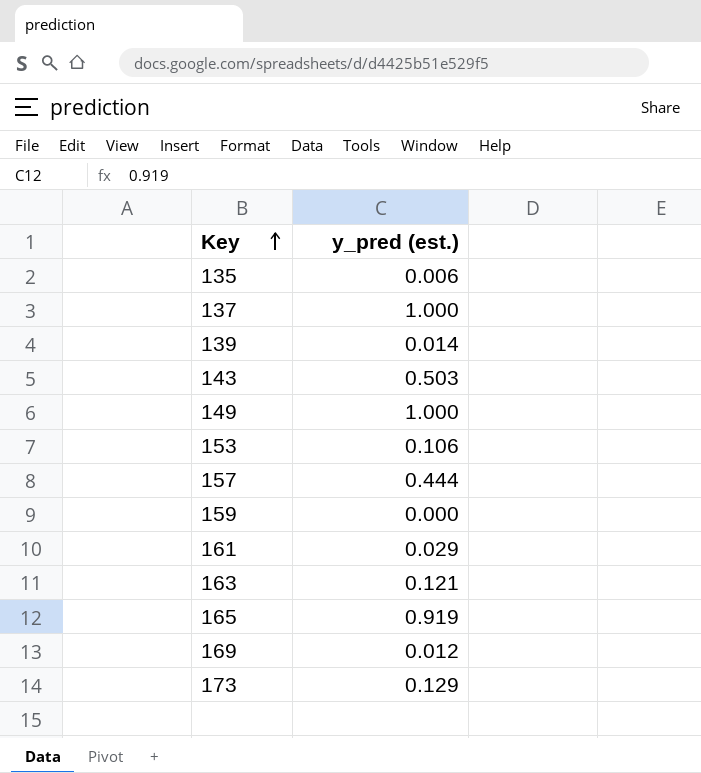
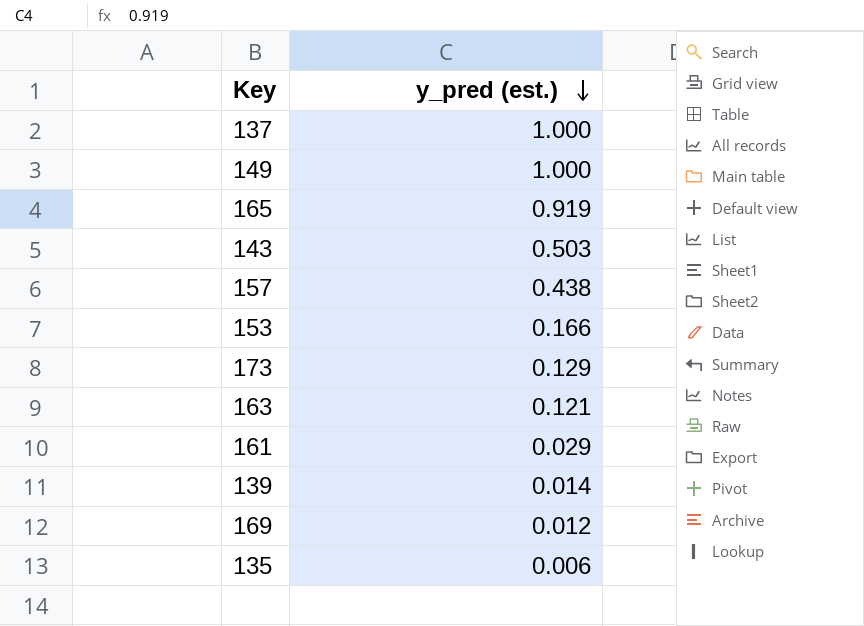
row order: Key ascending -> y_pred (est.) descending
row 159: 0.000 -> none
157 | y_pred (est.): 0.444 -> 0.438
153 | y_pred (est.): 0.106 -> 0.166

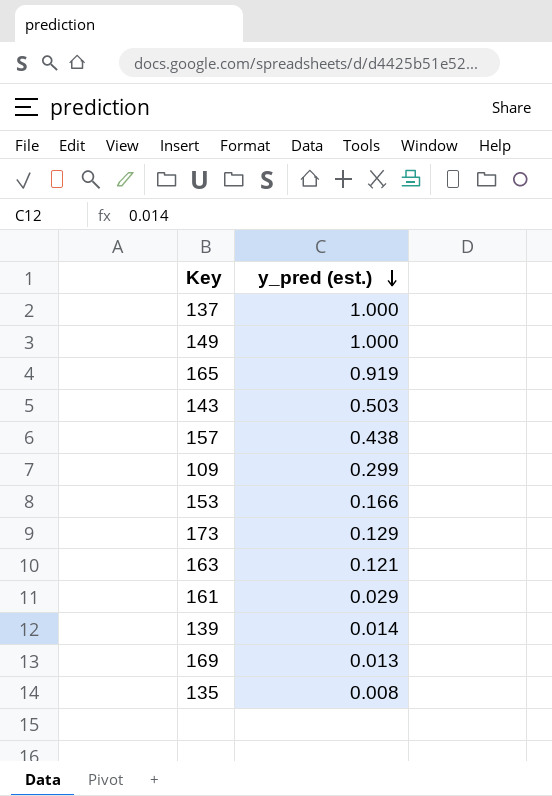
row 109: none -> 0.299
169 | y_pred (est.): 0.012 -> 0.013
135 | y_pred (est.): 0.006 -> 0.008

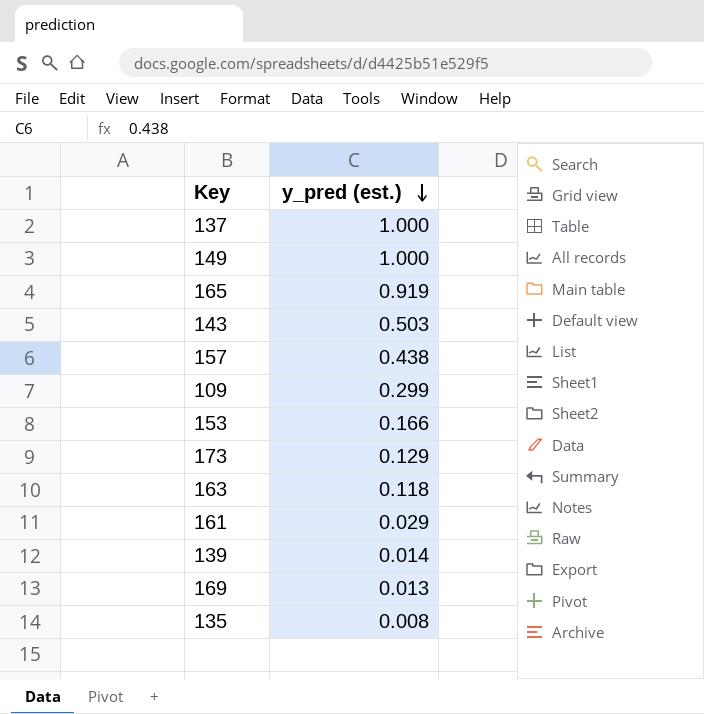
163 | y_pred (est.): 0.121 -> 0.118

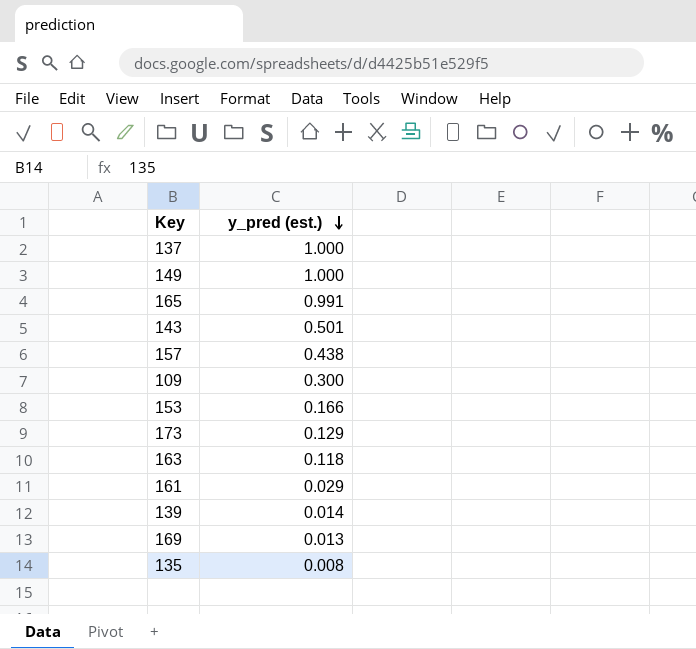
165 | y_pred (est.): 0.919 -> 0.991
143 | y_pred (est.): 0.503 -> 0.501
109 | y_pred (est.): 0.299 -> 0.300

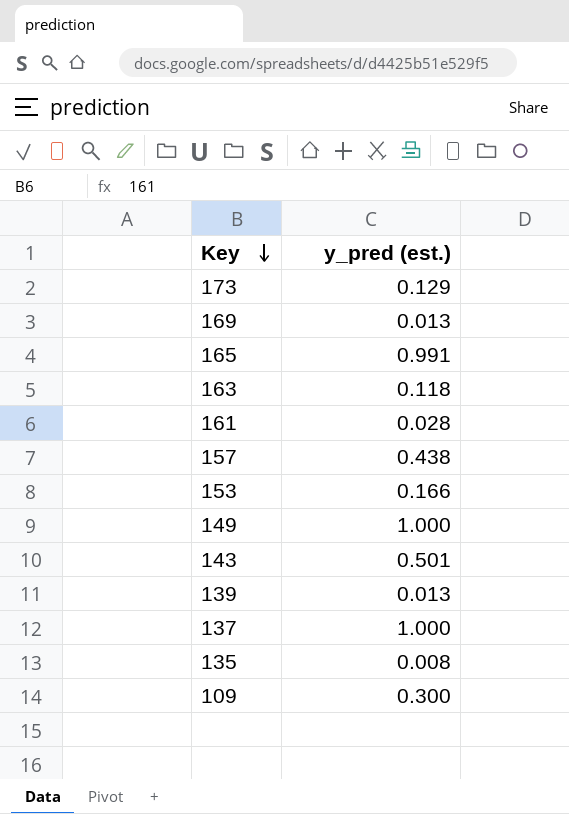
row order: y_pred (est.) descending -> Key descending
161 | y_pred (est.): 0.029 -> 0.028
139 | y_pred (est.): 0.014 -> 0.013

